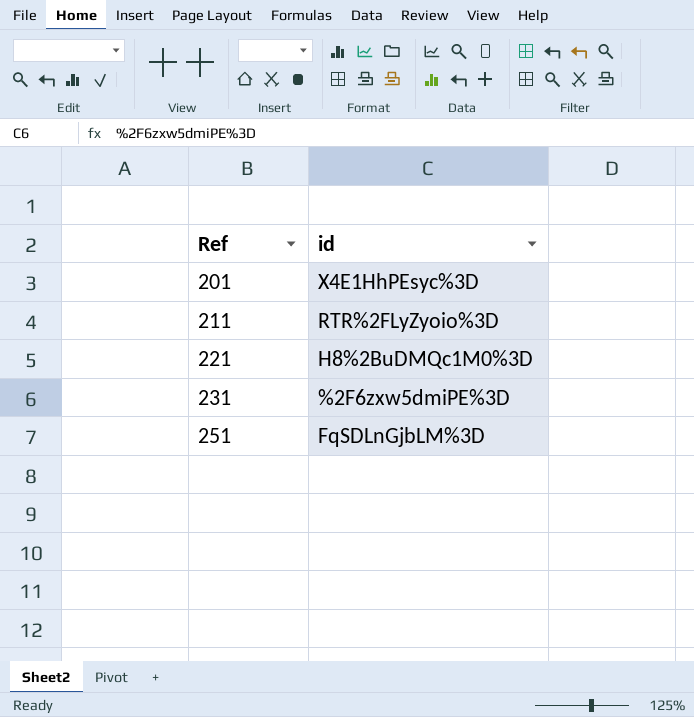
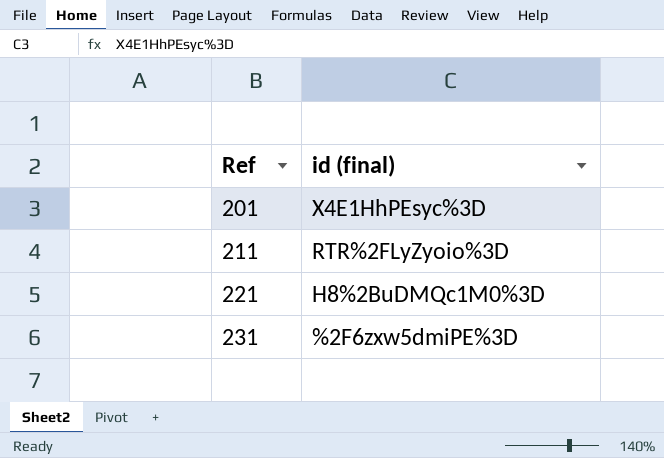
column name: id -> id (final)
row 251: FqSDLnGjbLM%3D -> none

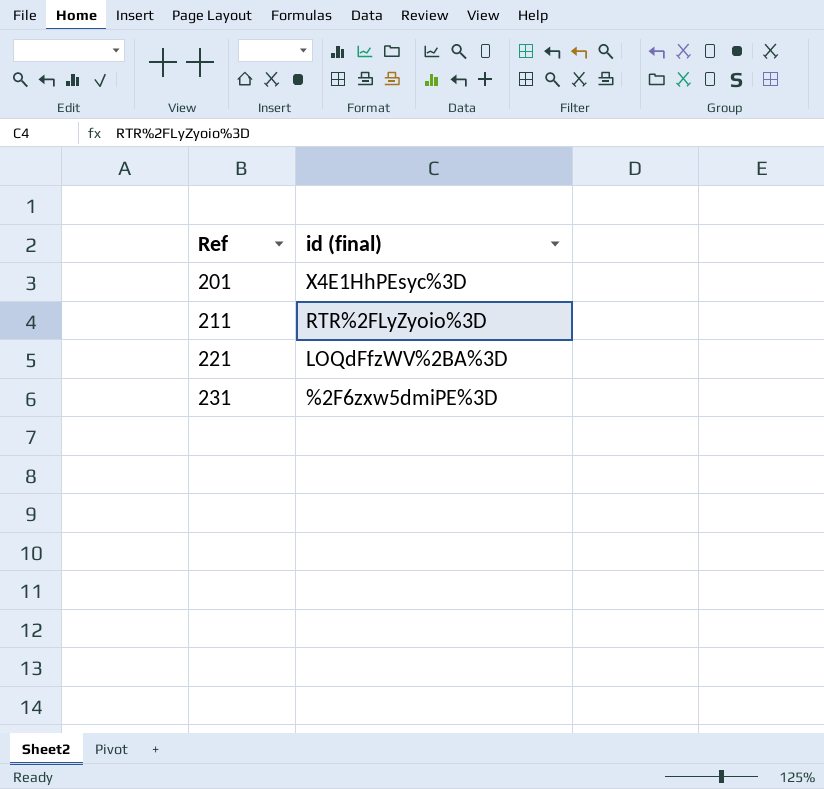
221 | id (final): H8%2BuDMQc1M0%3D -> LOQdFfzWV%2BA%3D

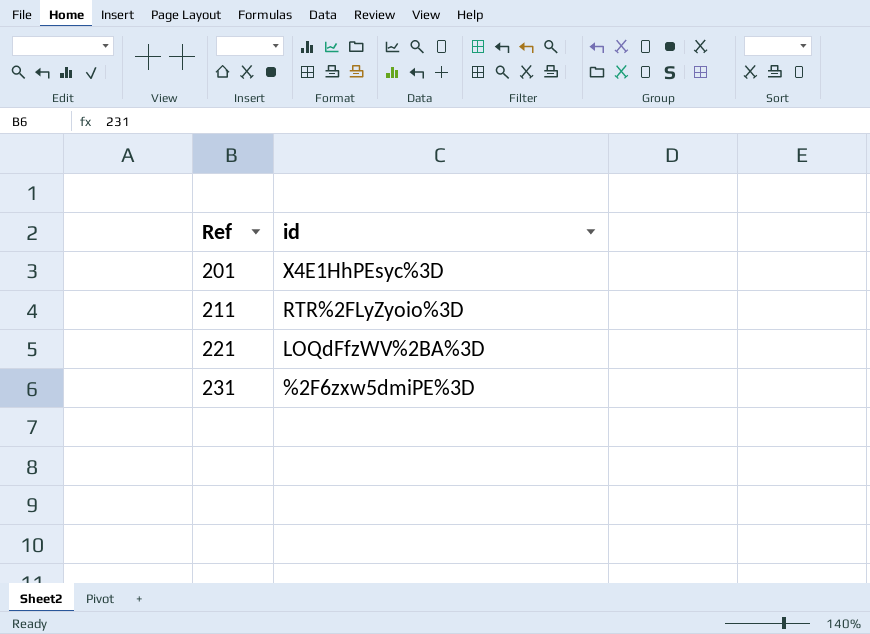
column name: id (final) -> id

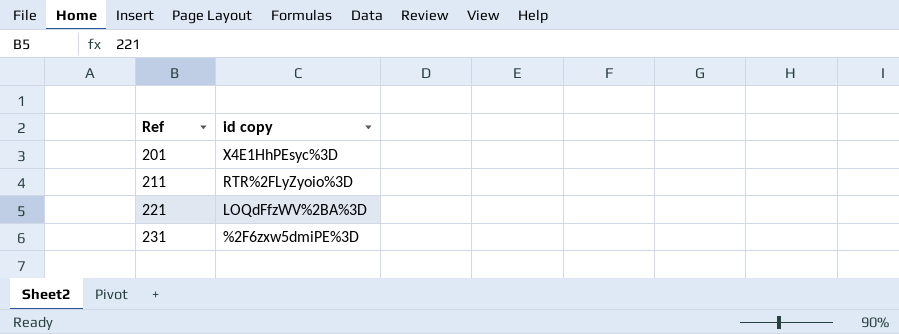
column name: id -> id copy

